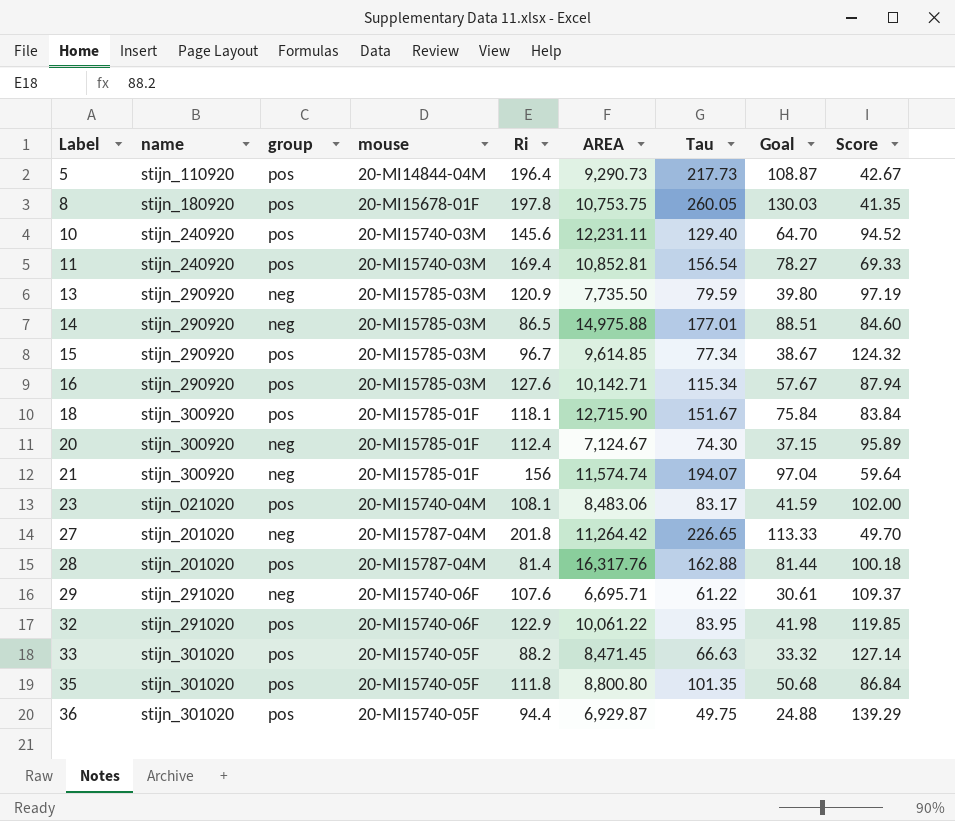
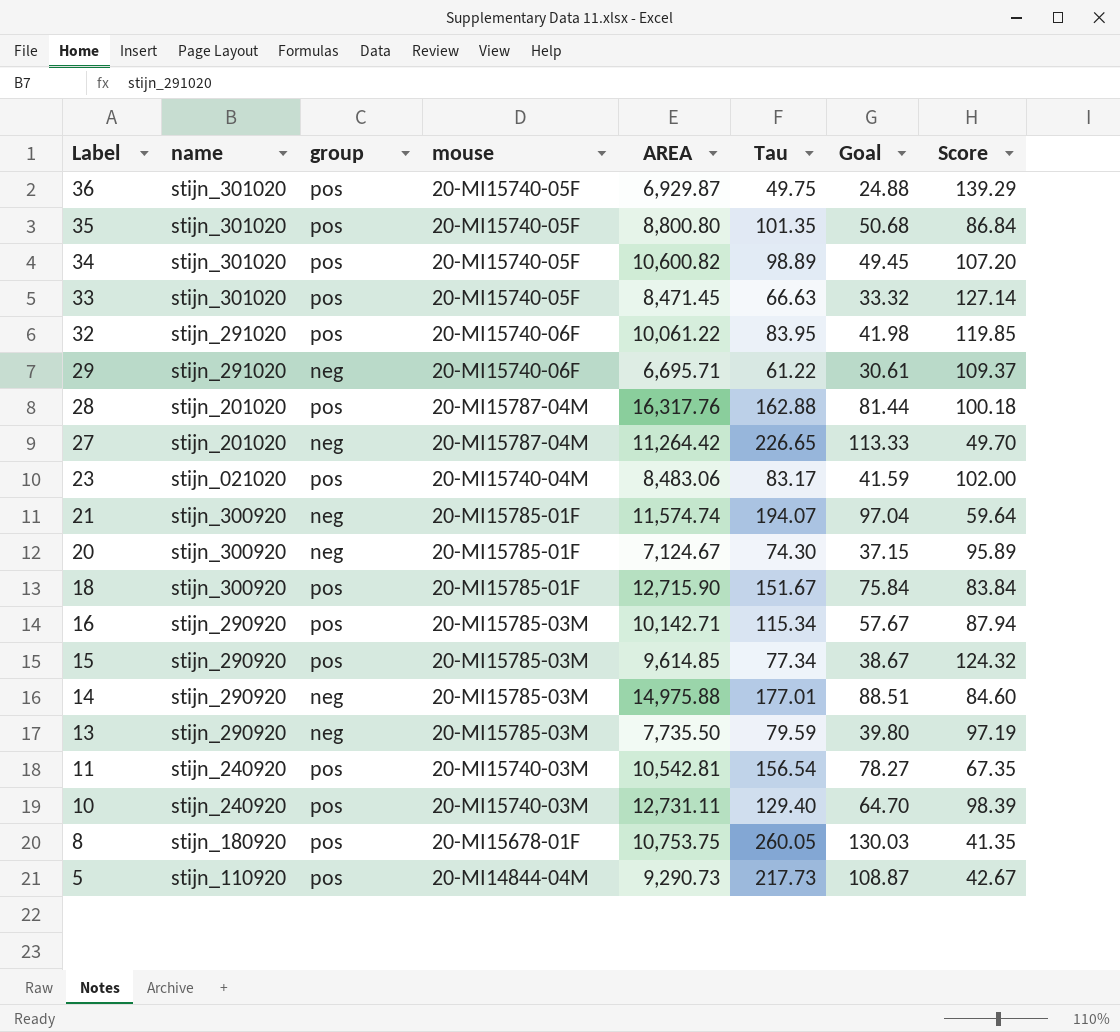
row order: Label ascending -> Label descending
column Ri | position: 5 -> none
row 34: none -> stijn_301020 | pos | 20-MI15740-05F | 10,600.82 | 98.89 | 49.45 | 107.20
11 | AREA: 10,852.81 -> 10,542.81
11 | Score: 69.33 -> 67.35
10 | AREA: 12,231.11 -> 12,731.11
10 | Score: 94.52 -> 98.39

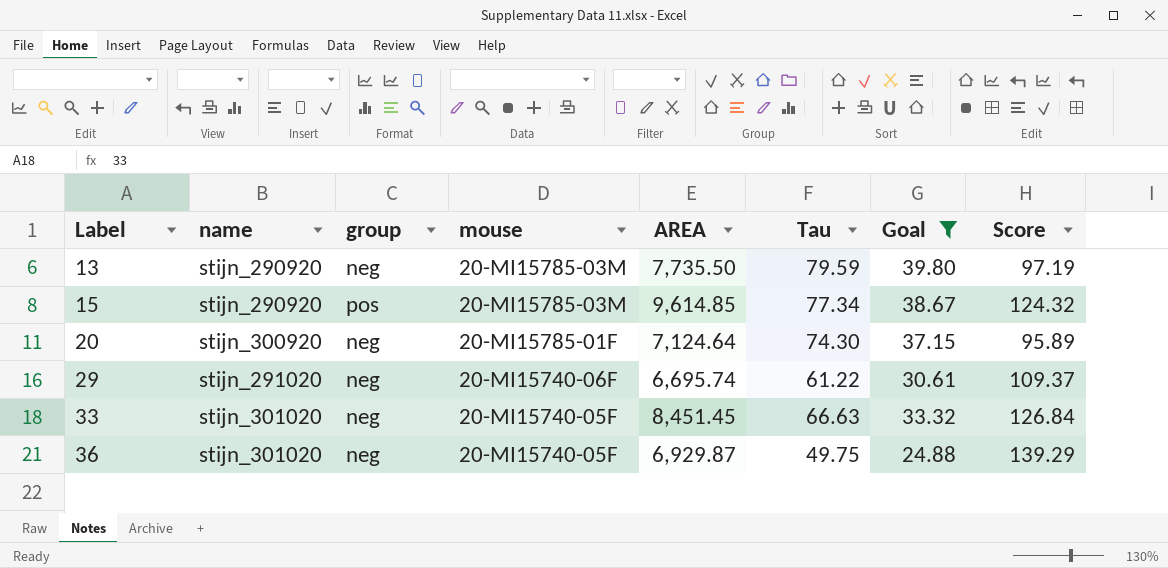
filter: none -> Goal <= 39.80
row order: Label descending -> Label ascending
20 | AREA: 7,124.67 -> 7,124.64
29 | AREA: 6,695.71 -> 6,695.74
33 | group: pos -> neg
33 | AREA: 8,471.45 -> 8,451.45
33 | Score: 127.14 -> 126.84
36 | group: pos -> neg

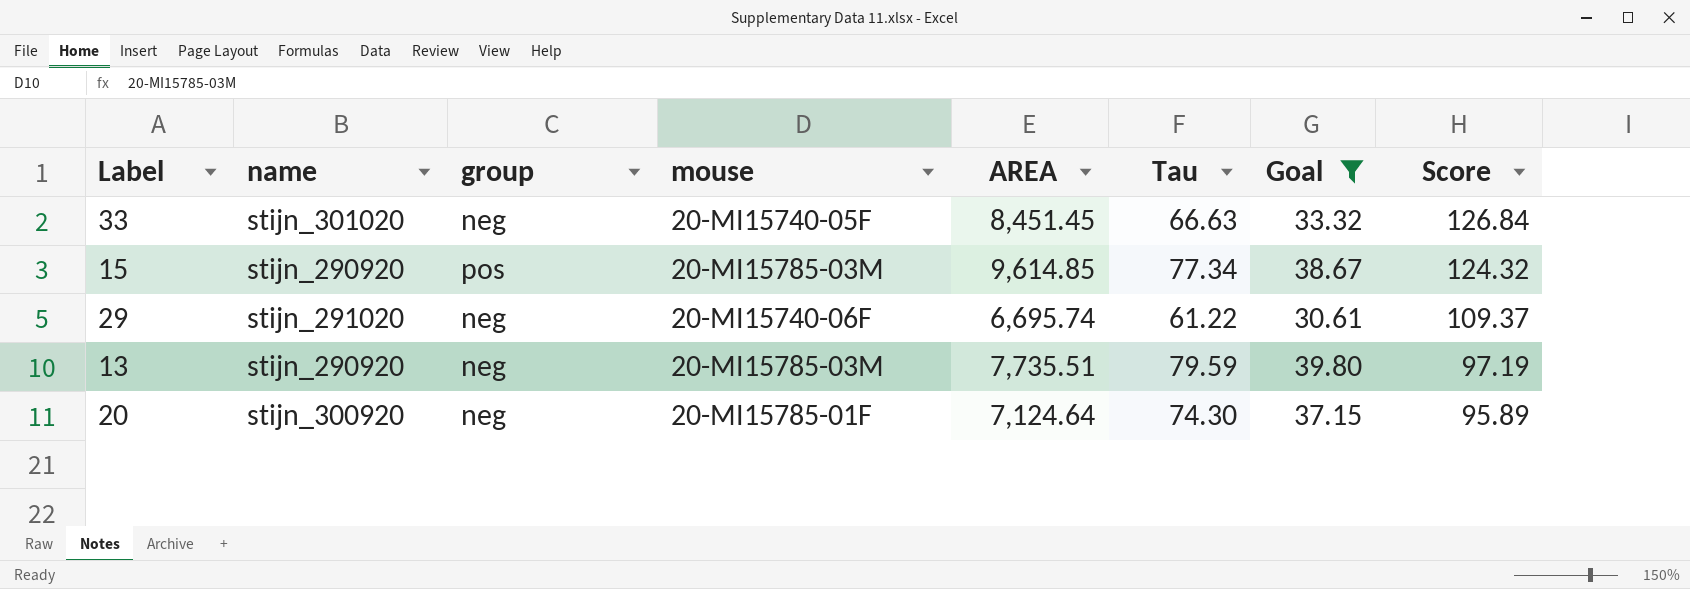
row order: Label ascending -> Score descending
row 36: stijn_301020 | neg | 20-MI15740-05F | 6,929.87 | 49.75 | 24.88 | 139.29 -> none
13 | AREA: 7,735.50 -> 7,735.51

